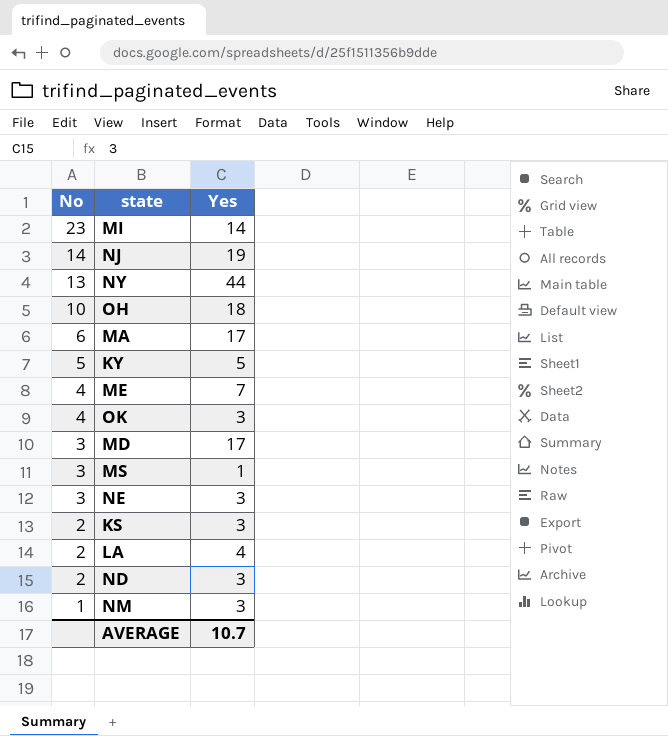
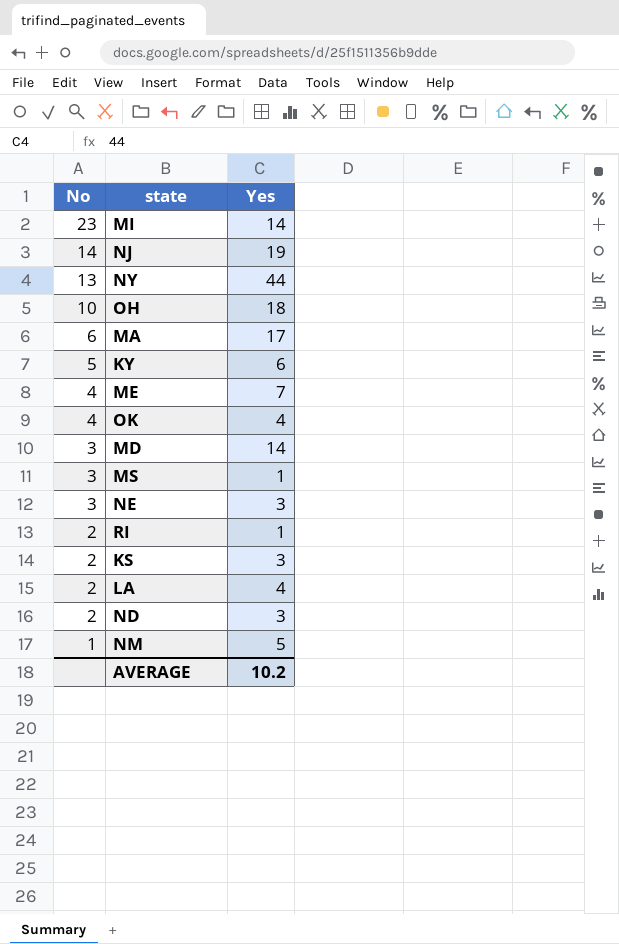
KY | Yes: 5 -> 6
OK | Yes: 3 -> 4
MD | Yes: 17 -> 14
row RI: none -> 2 | 1
NM | Yes: 3 -> 5
AVERAGE | Yes: 10.7 -> 10.2

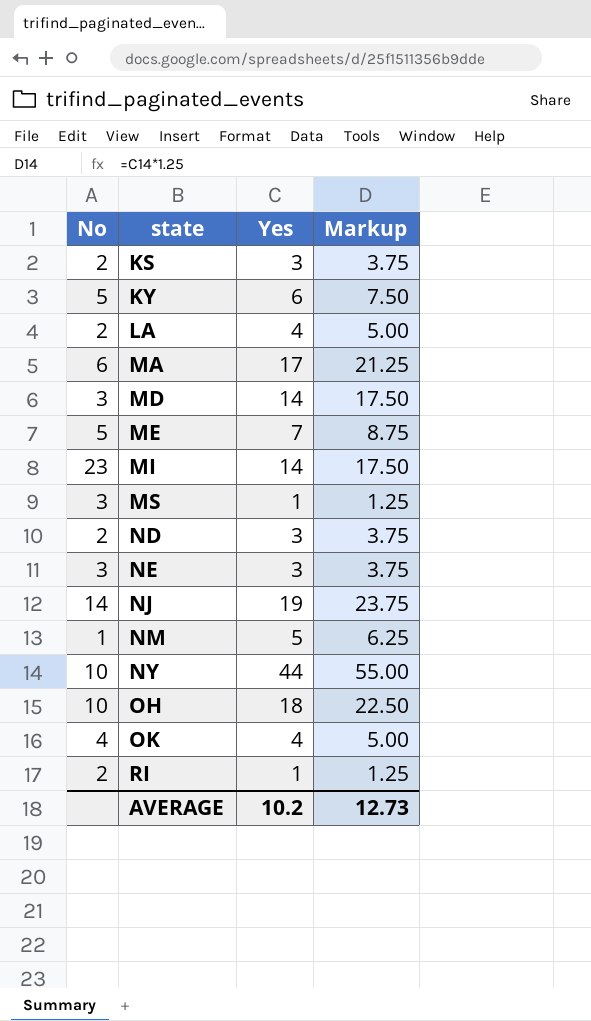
row order: No descending -> state ascending
column Markup | formula: none -> [Yes] * 1.25
ME | No: 4 -> 5
NY | No: 13 -> 10

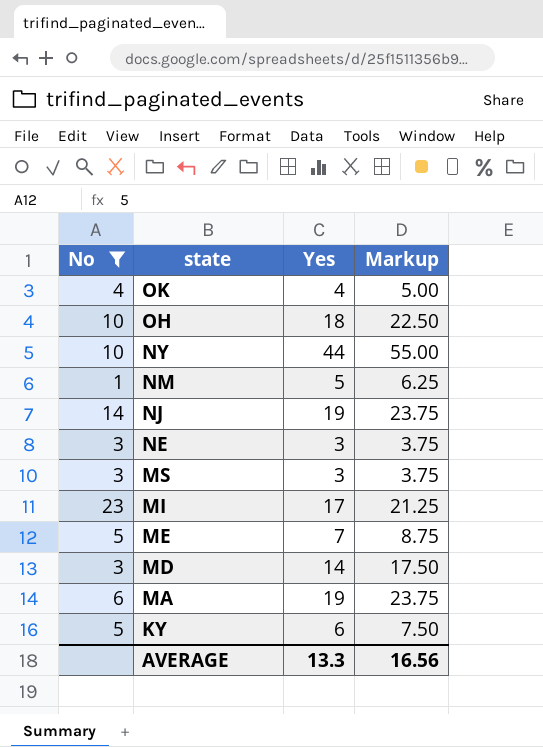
filter: none -> No != 2
row order: state ascending -> state descending
MS | Yes: 1 -> 3
MS | Markup: 1.25 -> 3.75
MI | Yes: 14 -> 17
MI | Markup: 17.50 -> 21.25
MA | Yes: 17 -> 19
MA | Markup: 21.25 -> 23.75
AVERAGE | Yes: 10.2 -> 13.3
AVERAGE | Markup: 12.73 -> 16.56

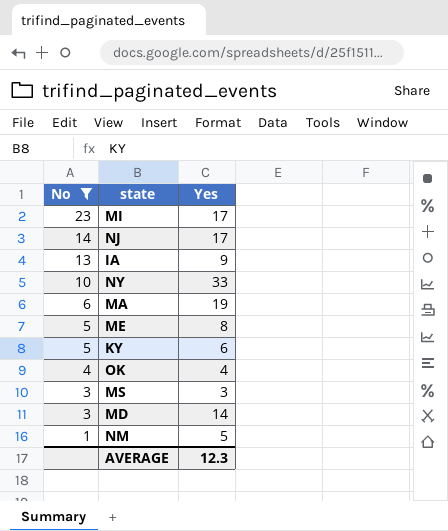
row order: state descending -> No descending
column Markup | formula: [Yes] * 1.25 -> none
row OH: 10 | 18 | 22.50 -> none
row NE: 3 | 3 | 3.75 -> none
NJ | Yes: 19 -> 17
row IA: none -> 13 | 9
NY | Yes: 44 -> 33
ME | Yes: 7 -> 8
AVERAGE | Yes: 13.3 -> 12.3

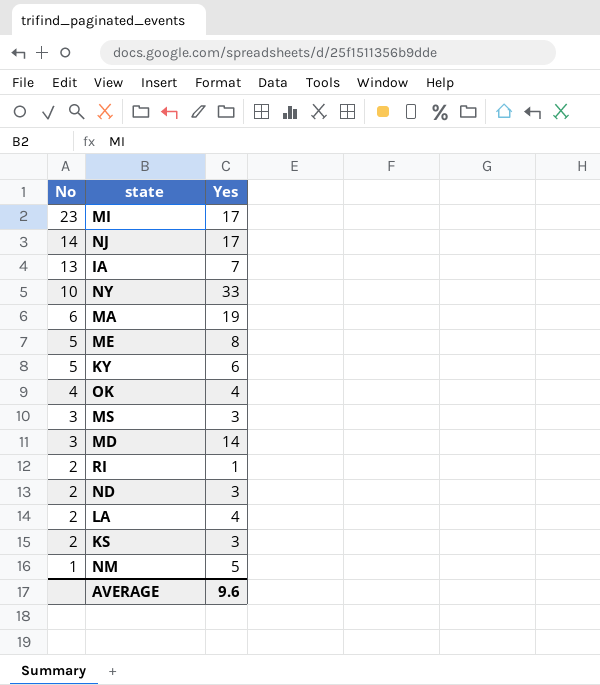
filter: No != 2 -> none
IA | Yes: 9 -> 7
AVERAGE | Yes: 12.3 -> 9.6

